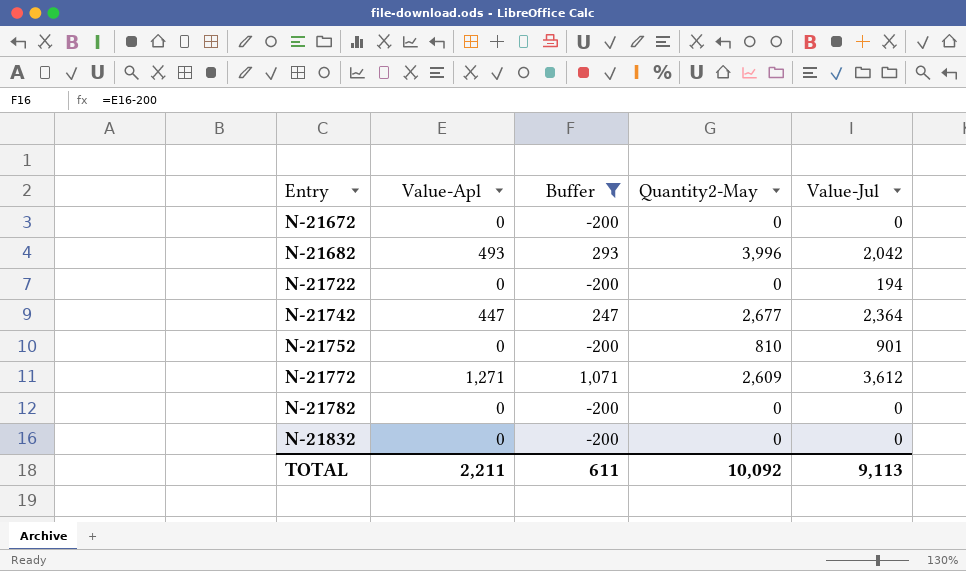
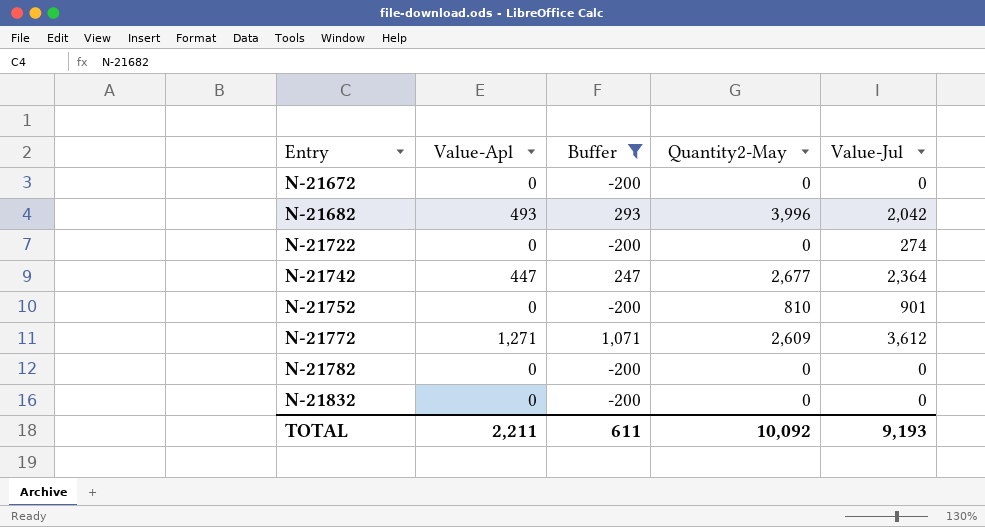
N-21722 | Value-Jul: 194 -> 274
TOTAL | Value-Jul: 9,113 -> 9,193

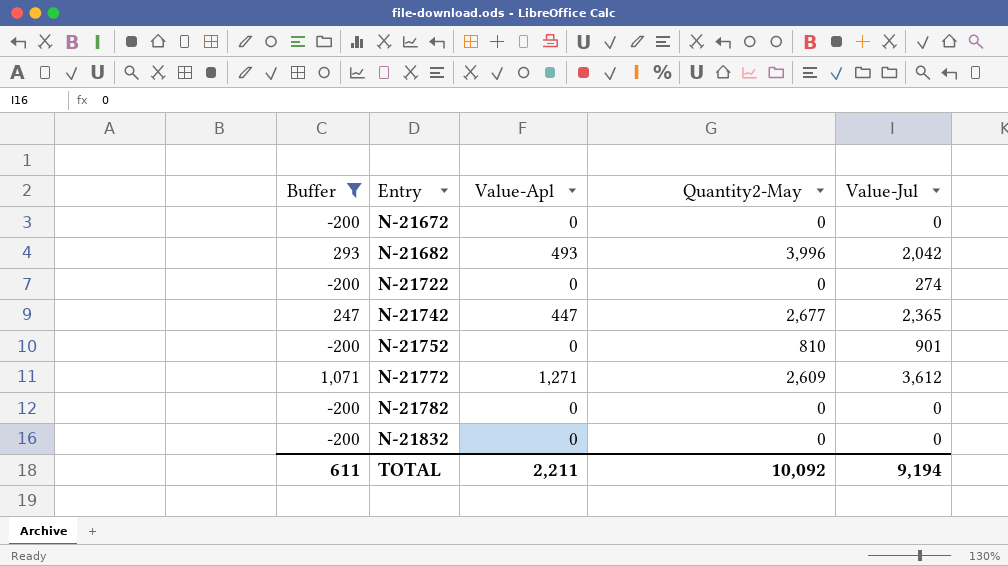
column Buffer | position: 3 -> 1
N-21742 | Value-Jul: 2,364 -> 2,365
TOTAL | Value-Jul: 9,193 -> 9,194

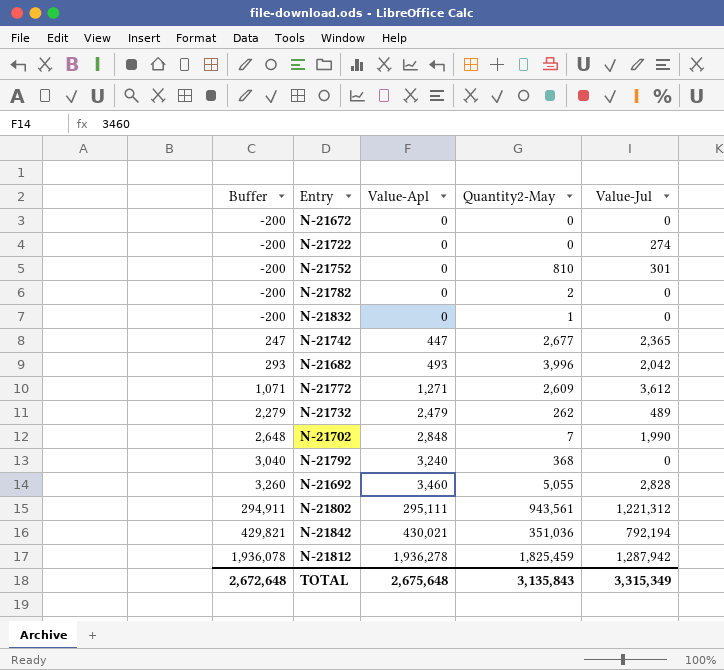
filter: Buffer <= 1,071 -> none
row order: Entry ascending -> Buffer ascending
N-21752 | Value-Jul: 901 -> 301
N-21782 | Quantity2-May: 0 -> 2
N-21832 | Quantity2-May: 0 -> 1
TOTAL | Buffer: 611 -> 2,672,648
TOTAL | Value-Apl: 2,211 -> 2,675,648
TOTAL | Quantity2-May: 10,092 -> 3,135,843
TOTAL | Value-Jul: 9,194 -> 3,315,349

